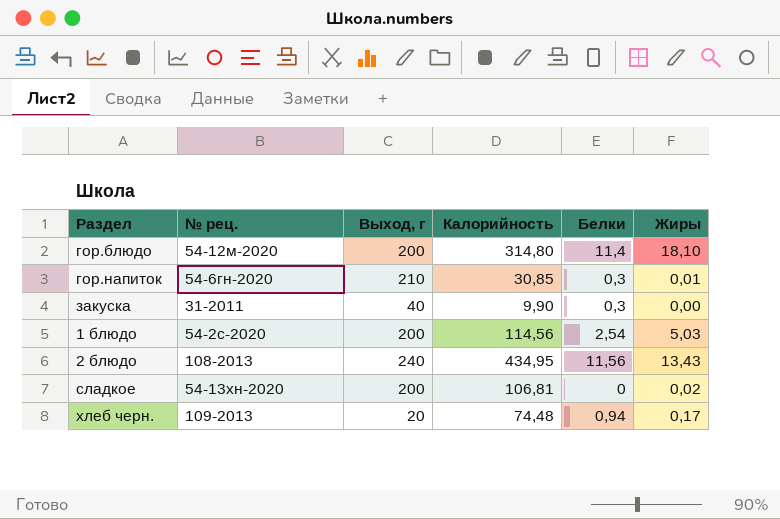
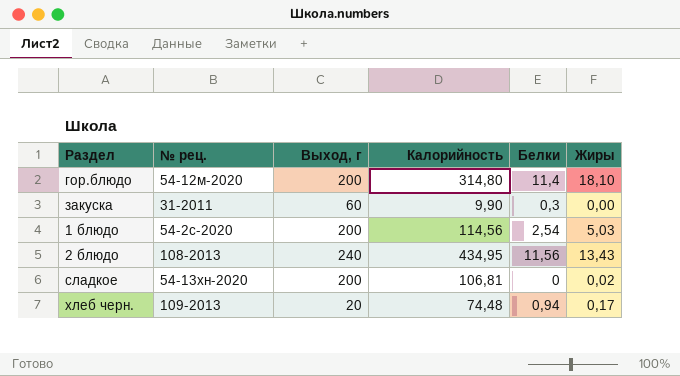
row гор.напиток: 54-6гн-2020 | 210 | 30,85 | 0,3 | 0,01 -> none
закуска | Выход, г: 40 -> 60

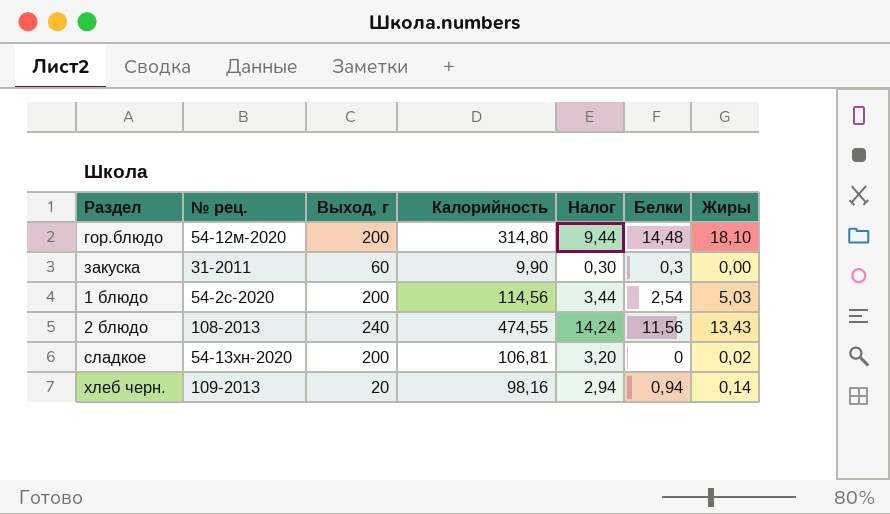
column Налог | formula: none -> [Калорийность] * 0,03
гор.блюдо | Белки: 11,4 -> 14,48
2 блюдо | Калорийность: 434,95 -> 474,55
хлеб черн. | Калорийность: 74,48 -> 98,16
хлеб черн. | Жиры: 0,17 -> 0,14

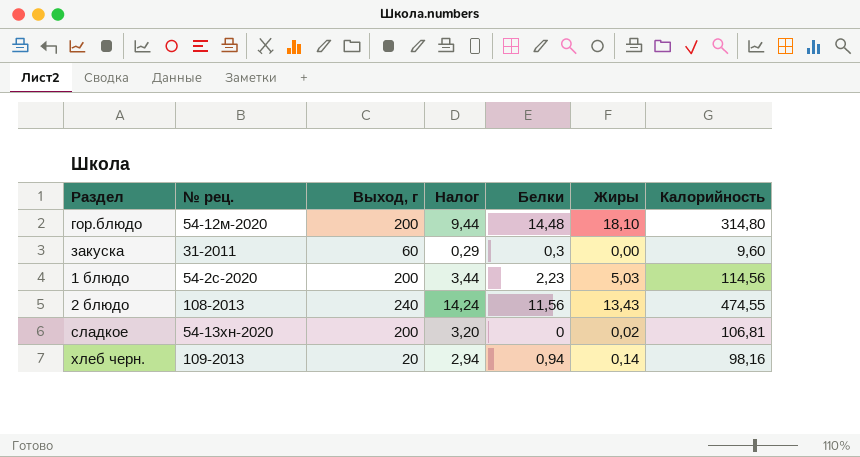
column Калорийность | position: 4 -> 7
закуска | Налог: 0,30 -> 0,29
закуска | Калорийность: 9,90 -> 9,60
1 блюдо | Белки: 2,54 -> 2,23

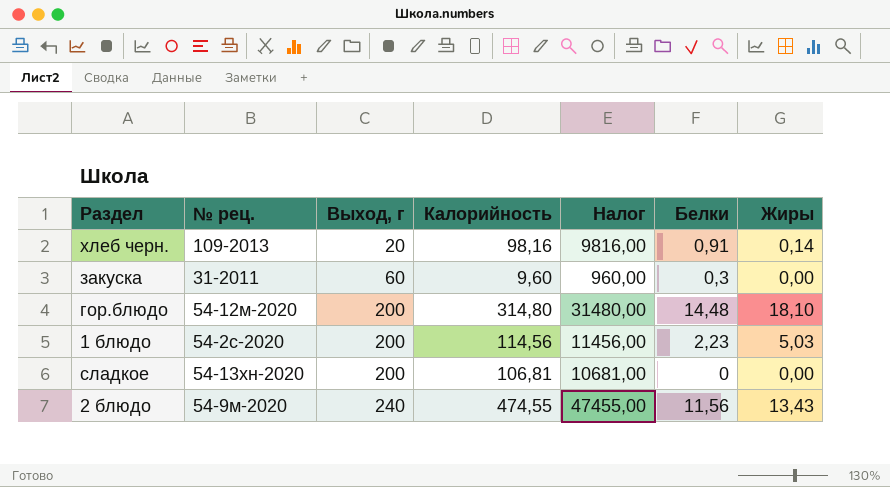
row order: none -> Выход, г ascending
column Калорийность | position: 7 -> 4
column Налог | formula: [Калорийность] * 0,03 -> [Калорийность] * 100
хлеб черн. | Белки: 0,94 -> 0,91
сладкое | Жиры: 0,02 -> 0,00
2 блюдо | № рец.: 108-2013 -> 54-9м-2020

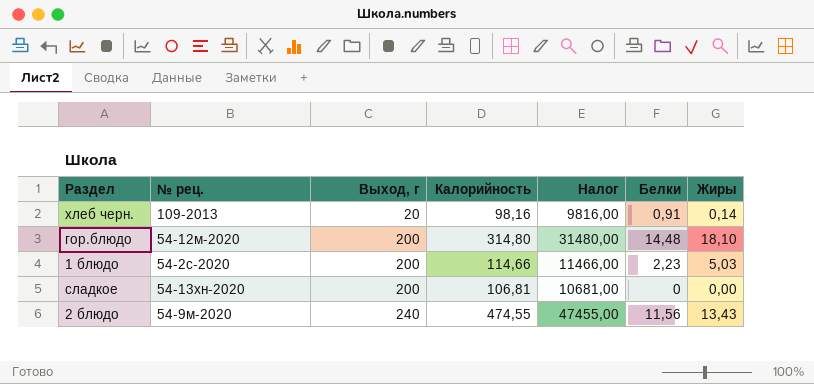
row закуска: 31-2011 | 60 | 9,60 | 960,00 | 0,3 | 0,00 -> none
1 блюдо | Калорийность: 114,56 -> 114,66
1 блюдо | Налог: 11456,00 -> 11466,00

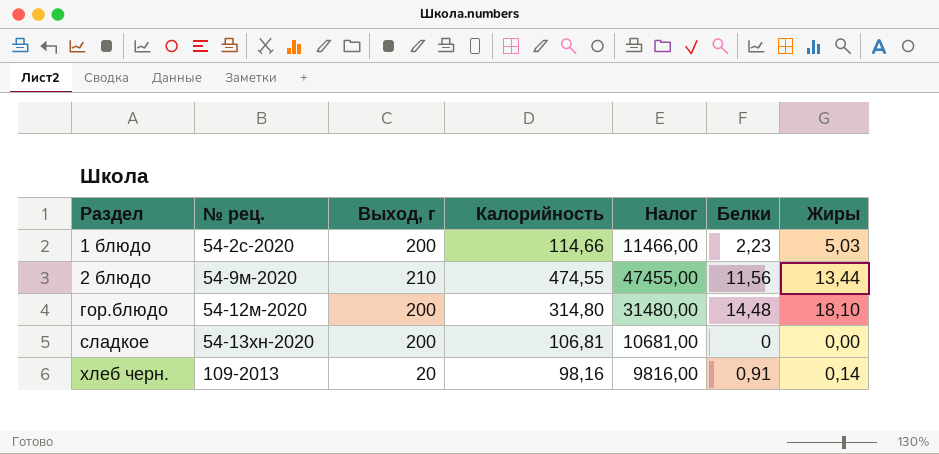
row order: Выход, г ascending -> Раздел ascending
2 блюдо | Выход, г: 240 -> 210
2 блюдо | Жиры: 13,43 -> 13,44

